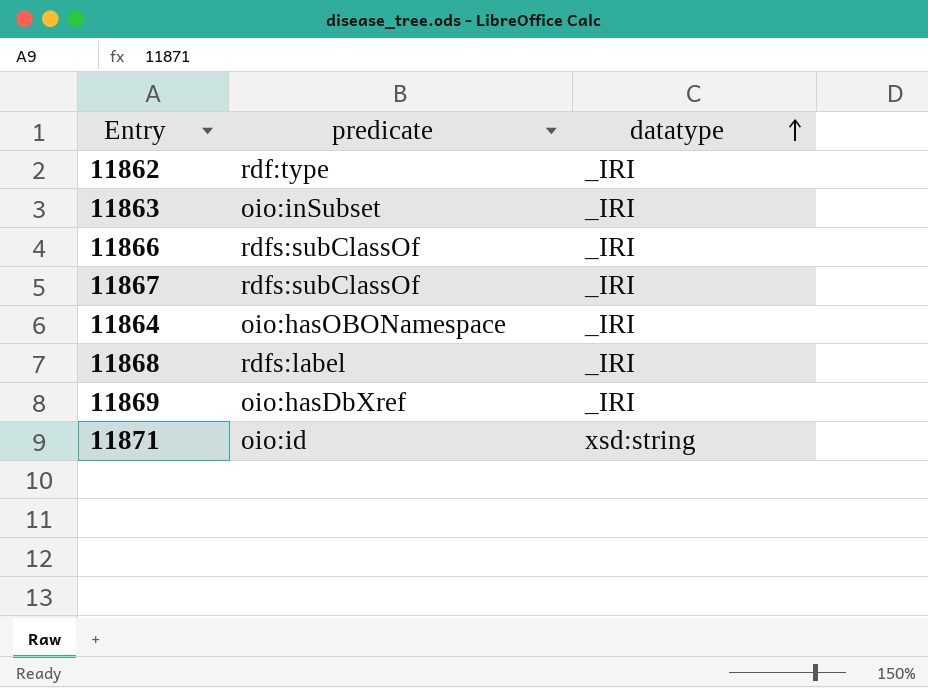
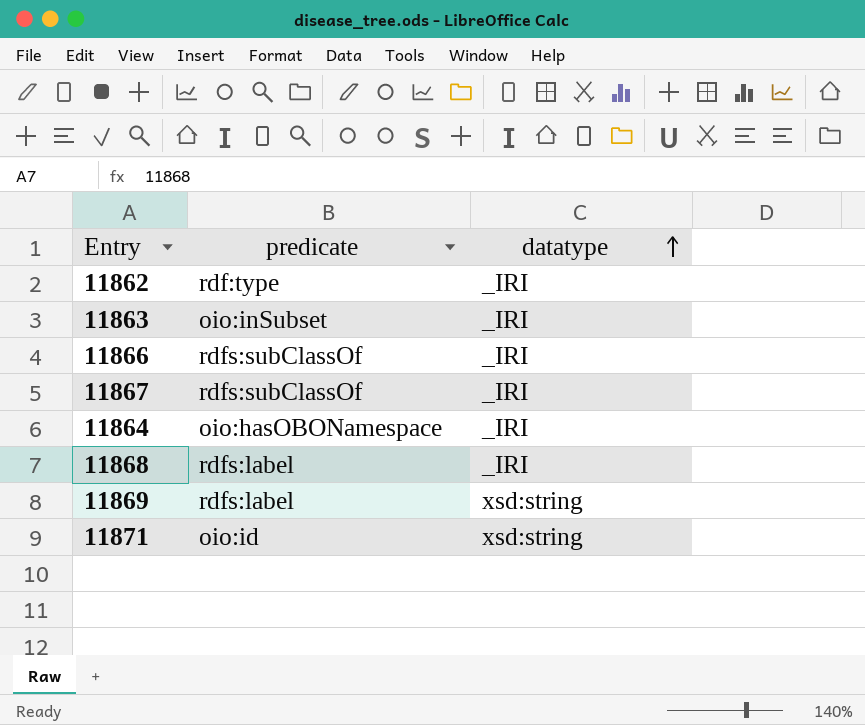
11869 | predicate: oio:hasDbXref -> rdfs:label
11869 | datatype: _IRI -> xsd:string

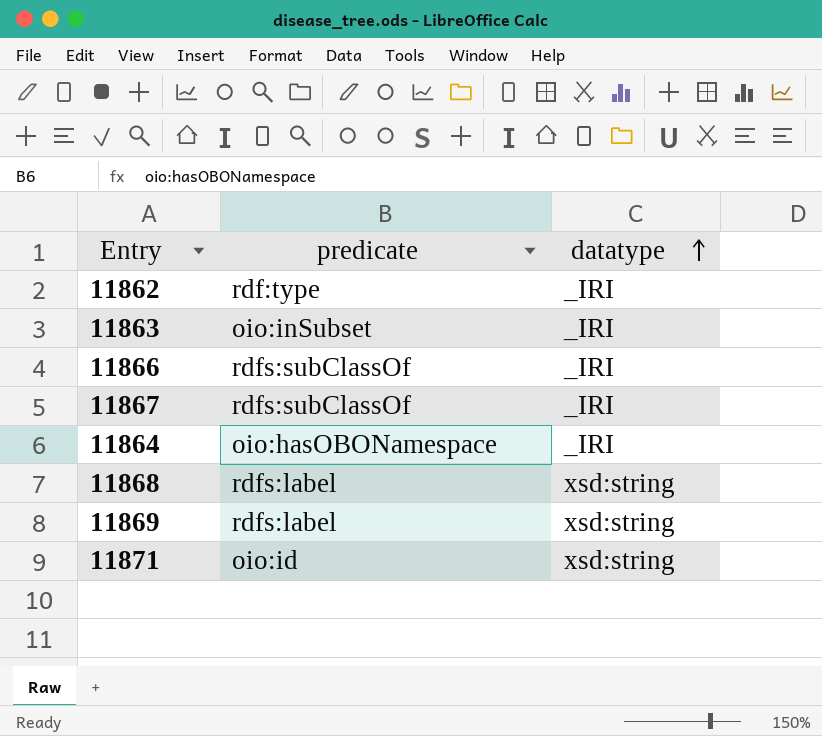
11868 | datatype: _IRI -> xsd:string

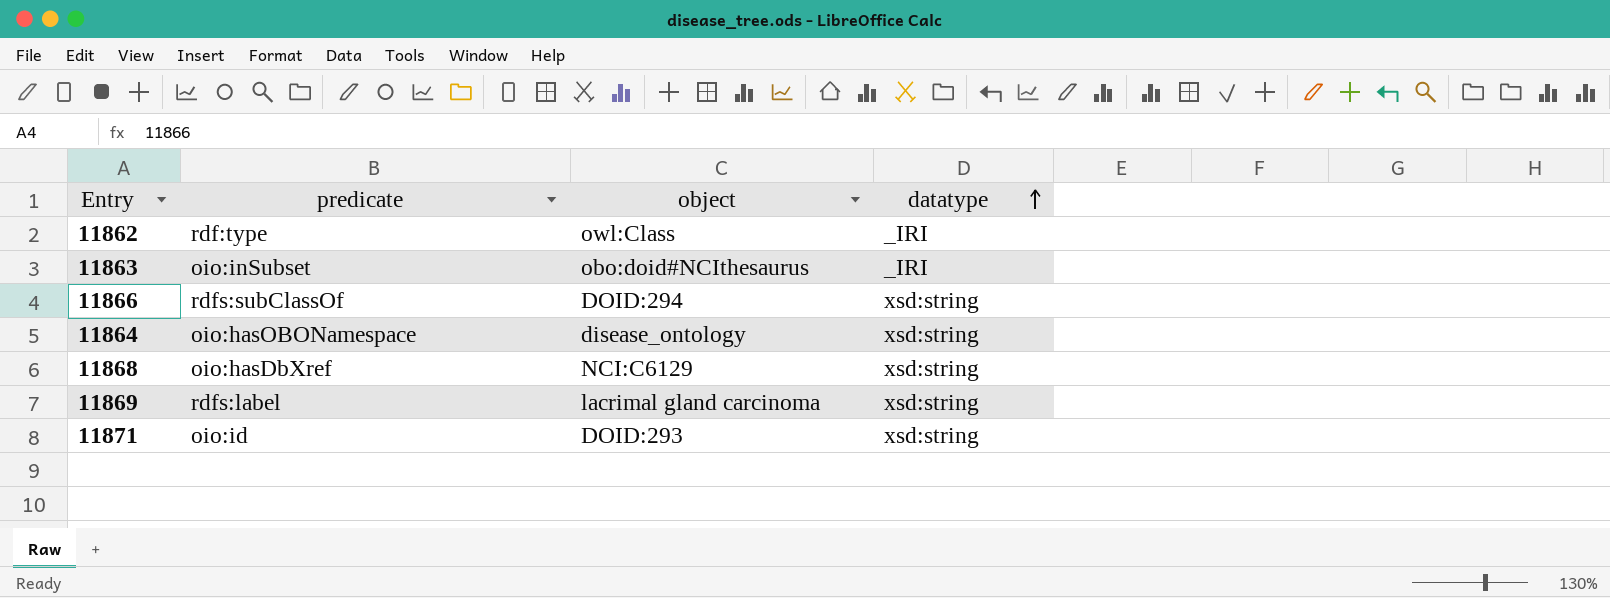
column object | position: none -> 3
row 11867: rdfs:subClassOf | _IRI -> none
11866 | datatype: _IRI -> xsd:string
11864 | datatype: _IRI -> xsd:string
11868 | predicate: rdfs:label -> oio:hasDbXref

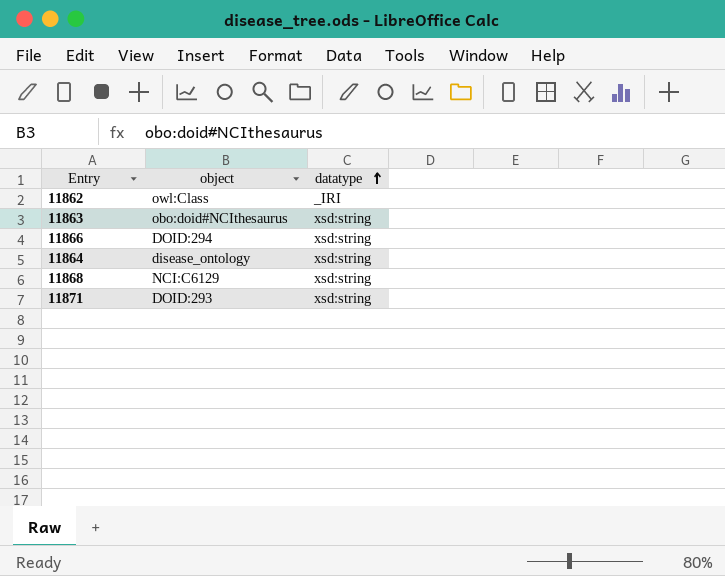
column predicate | position: 2 -> none
row 11869: rdfs:label | lacrimal gland carcinoma | xsd:string -> none
11863 | datatype: _IRI -> xsd:string

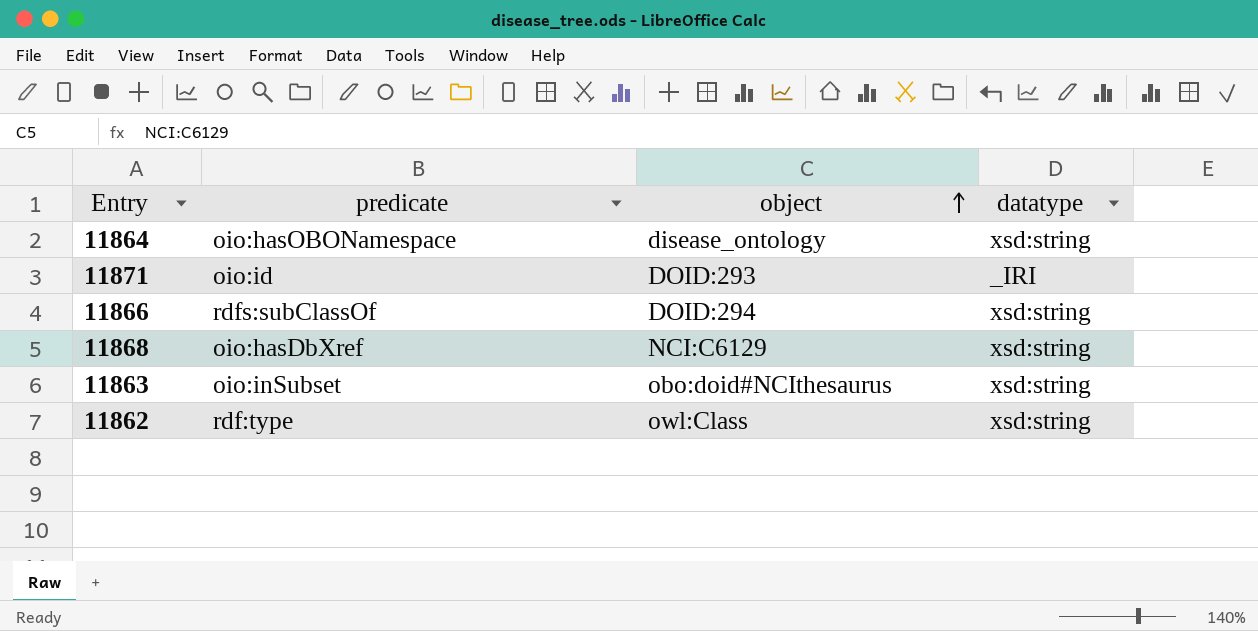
row order: datatype ascending -> object ascending
column predicate | position: none -> 2
11871 | datatype: xsd:string -> _IRI
11862 | datatype: _IRI -> xsd:string

